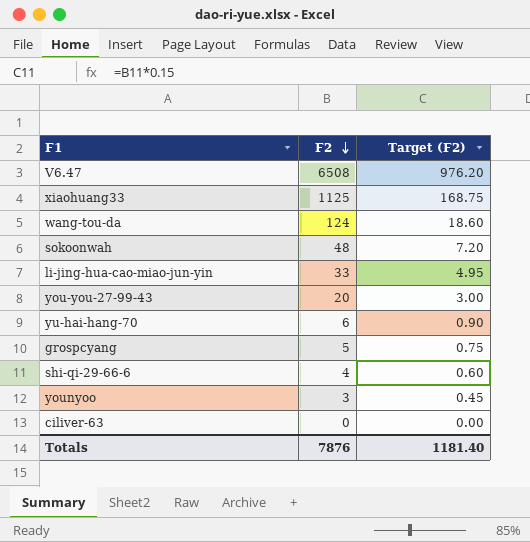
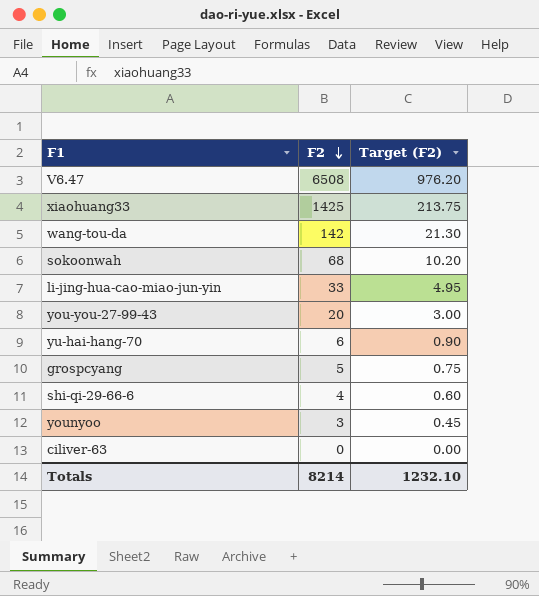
xiaohuang33 | F2: 1125 -> 1425
xiaohuang33 | Target (F2): 168.75 -> 213.75
wang-tou-da | F2: 124 -> 142
wang-tou-da | Target (F2): 18.60 -> 21.30
sokoonwah | F2: 48 -> 68
sokoonwah | Target (F2): 7.20 -> 10.20
Totals | F2: 7876 -> 8214
Totals | Target (F2): 1181.40 -> 1232.10

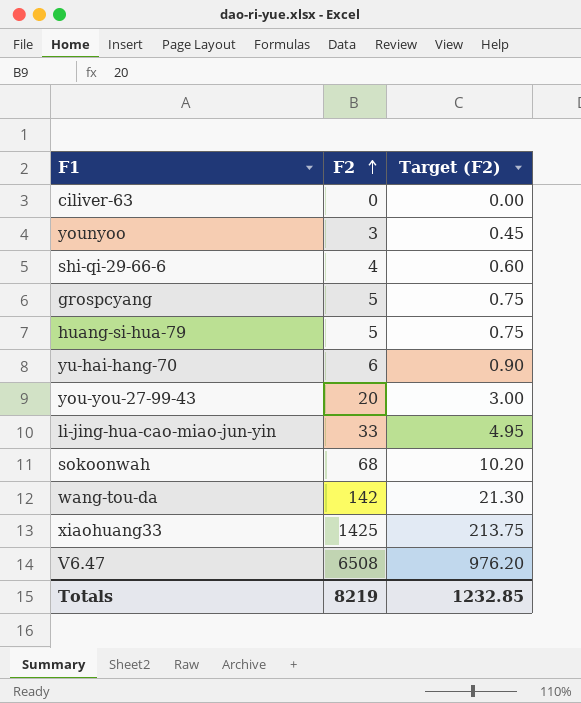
row order: F2 descending -> F2 ascending
row huang-si-hua-79: none -> 5 | 0.75
Totals | F2: 8214 -> 8219
Totals | Target (F2): 1232.10 -> 1232.85

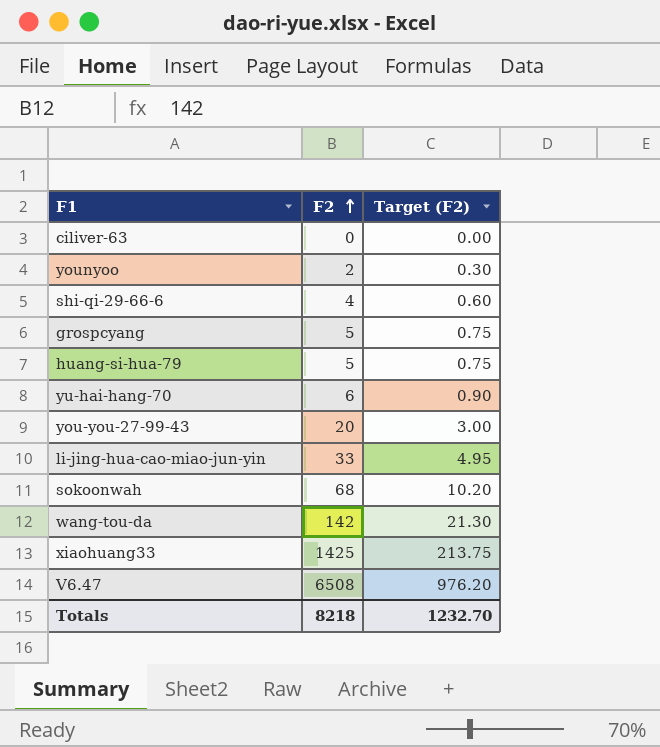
younyoo | F2: 3 -> 2
younyoo | Target (F2): 0.45 -> 0.30
Totals | F2: 8219 -> 8218
Totals | Target (F2): 1232.85 -> 1232.70

